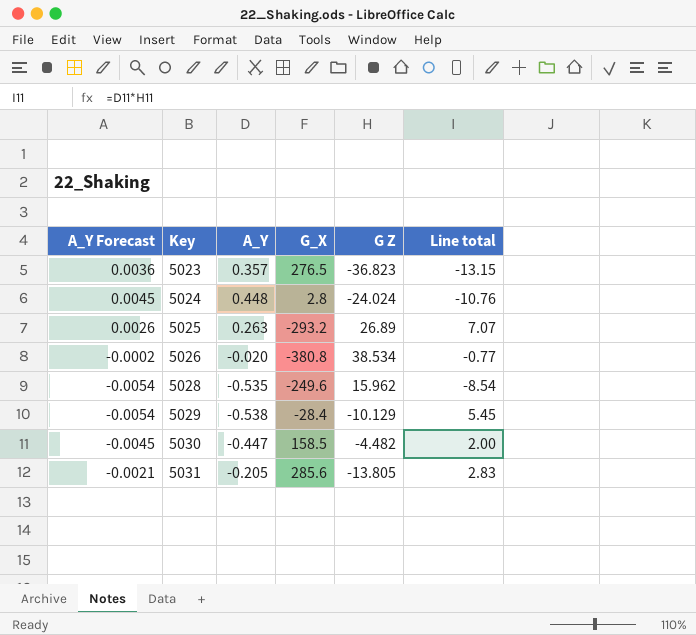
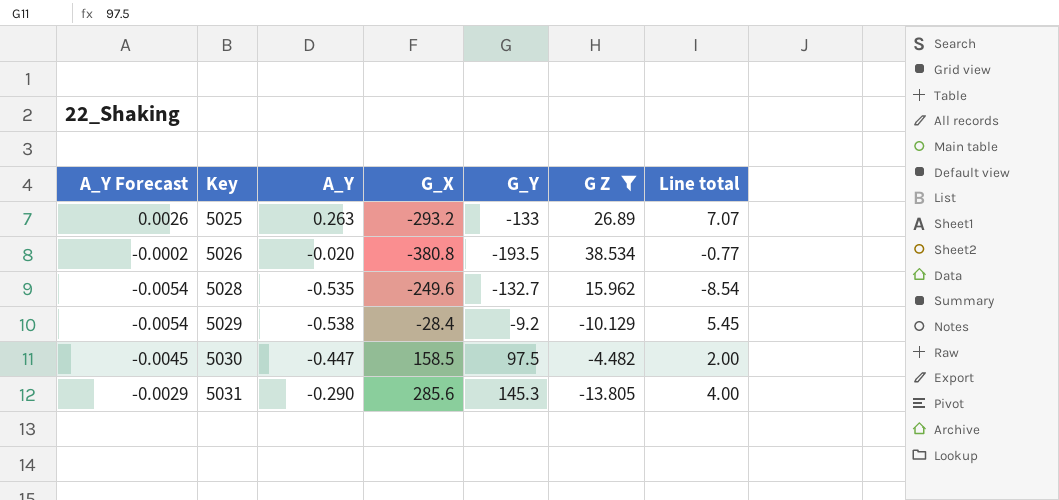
filter: none -> G Z >= -13.805
column G_Y | position: none -> 5
5031 | A_Y Forecast: -0.0021 -> -0.0029
5031 | A_Y: -0.205 -> -0.290
5031 | Line total: 2.83 -> 4.00

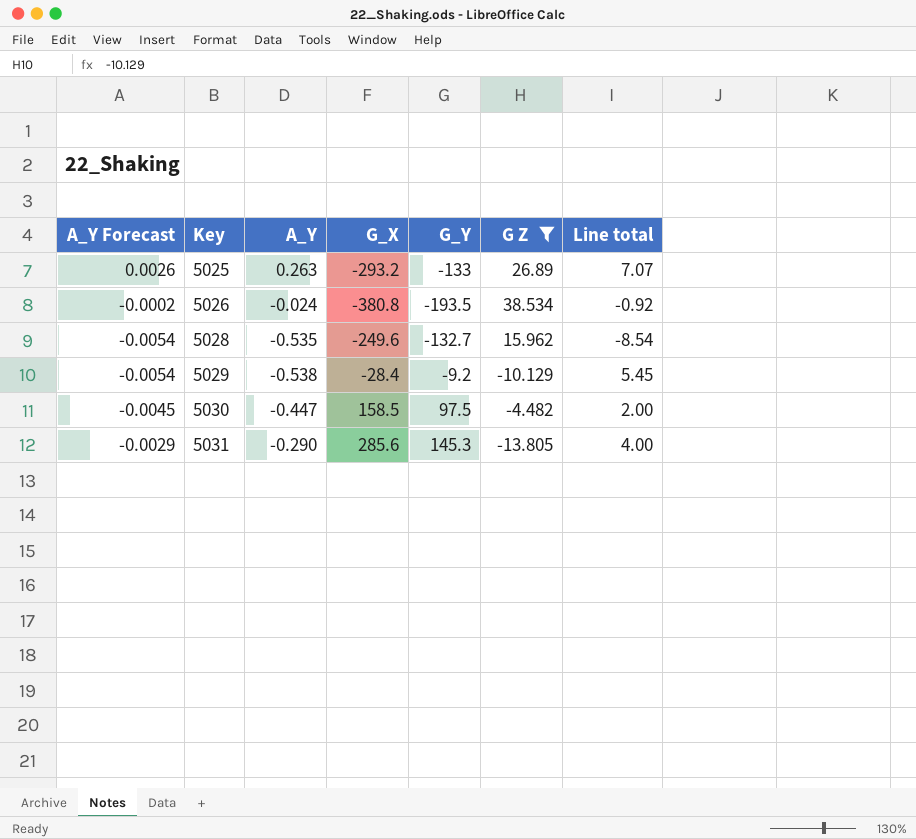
5026 | A_Y: -0.020 -> -0.024
5026 | Line total: -0.77 -> -0.92

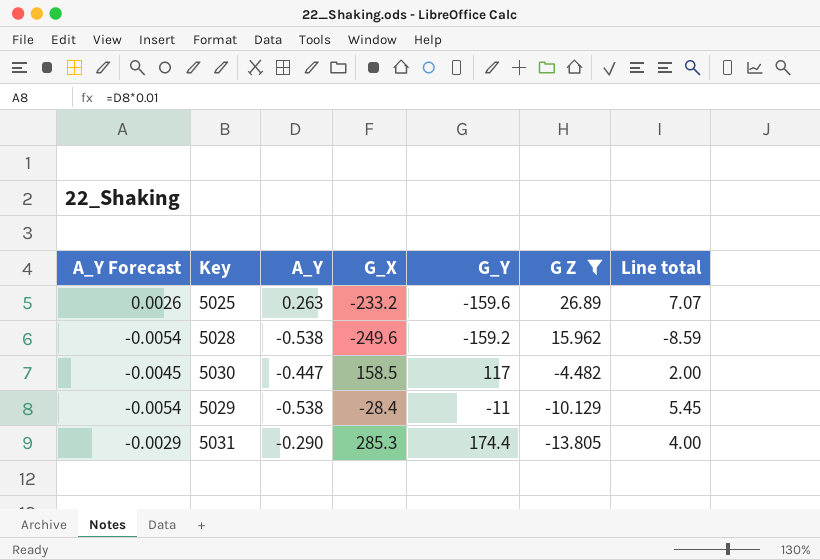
row order: Key ascending -> G Z descending
row 5026: -0.0002 | -0.024 | -380.8 | -193.5 | 38.534 | -0.92 -> none
5025 | G_X: -293.2 -> -233.2
5025 | G_Y: -133 -> -159.6
5028 | A_Y: -0.535 -> -0.538
5028 | G_Y: -132.7 -> -159.2
5028 | Line total: -8.54 -> -8.59
5030 | G_Y: 97.5 -> 117
5029 | G_Y: -9.2 -> -11
5031 | G_X: 285.6 -> 285.3
5031 | G_Y: 145.3 -> 174.4

